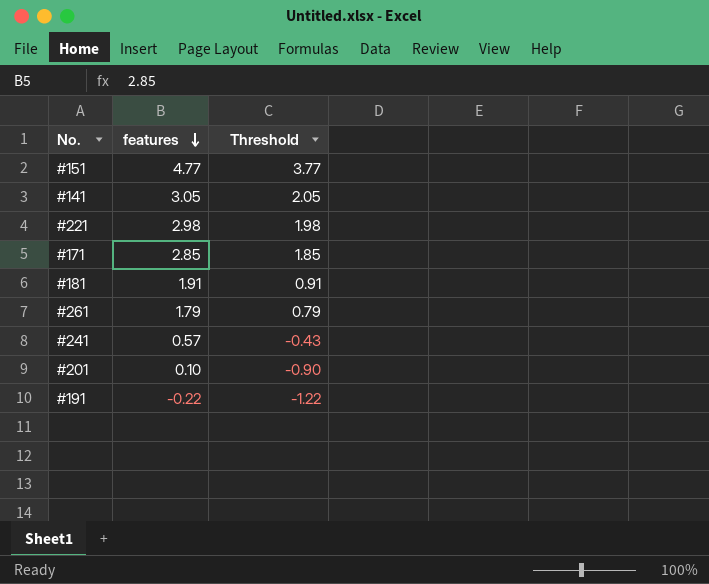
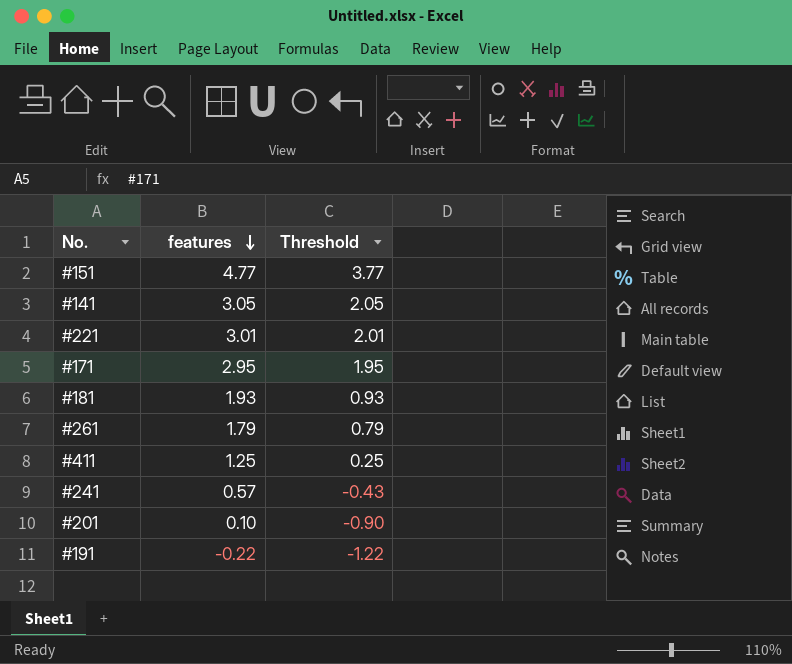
#221 | features: 2.98 -> 3.01
#221 | Threshold: 1.98 -> 2.01
#171 | features: 2.85 -> 2.95
#171 | Threshold: 1.85 -> 1.95
#181 | features: 1.91 -> 1.93
#181 | Threshold: 0.91 -> 0.93
row #411: none -> 1.25 | 0.25

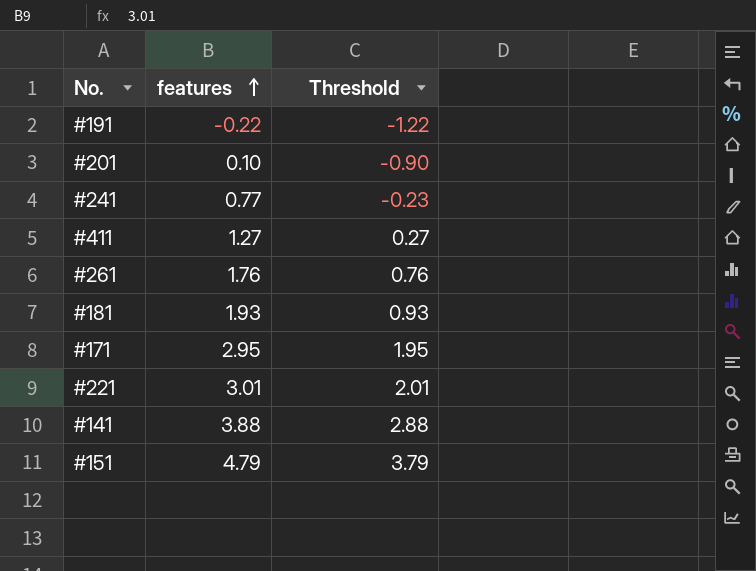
row order: features descending -> features ascending
#241 | features: 0.57 -> 0.77
#241 | Threshold: -0.43 -> -0.23
#411 | features: 1.25 -> 1.27
#411 | Threshold: 0.25 -> 0.27
#261 | features: 1.79 -> 1.76
#261 | Threshold: 0.79 -> 0.76
#141 | features: 3.05 -> 3.88
#141 | Threshold: 2.05 -> 2.88
#151 | features: 4.77 -> 4.79
#151 | Threshold: 3.77 -> 3.79

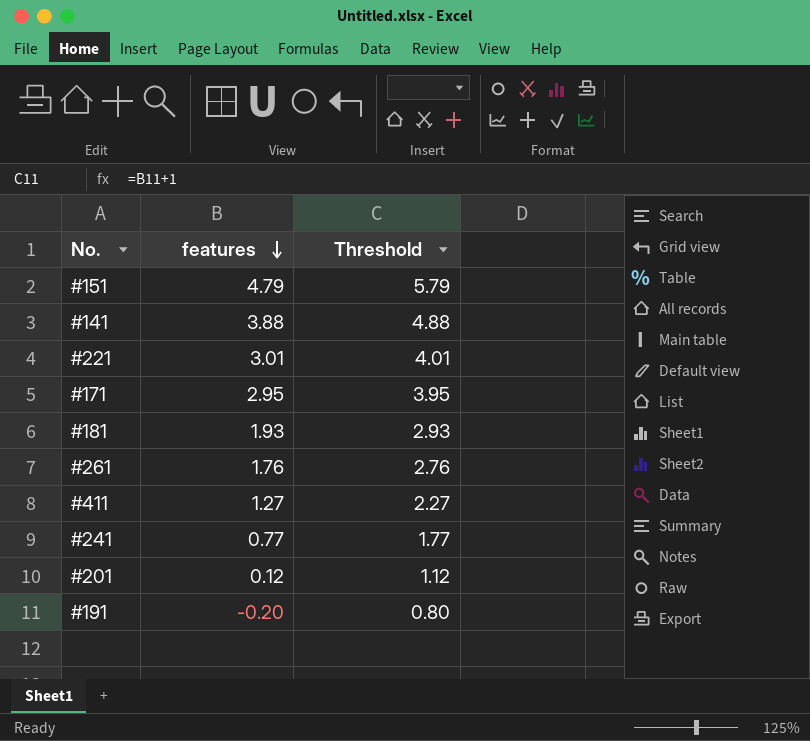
row order: features ascending -> features descending
column Threshold | formula: [features] - 1 -> [features] + 1
#201 | features: 0.10 -> 0.12
#191 | features: -0.22 -> -0.20

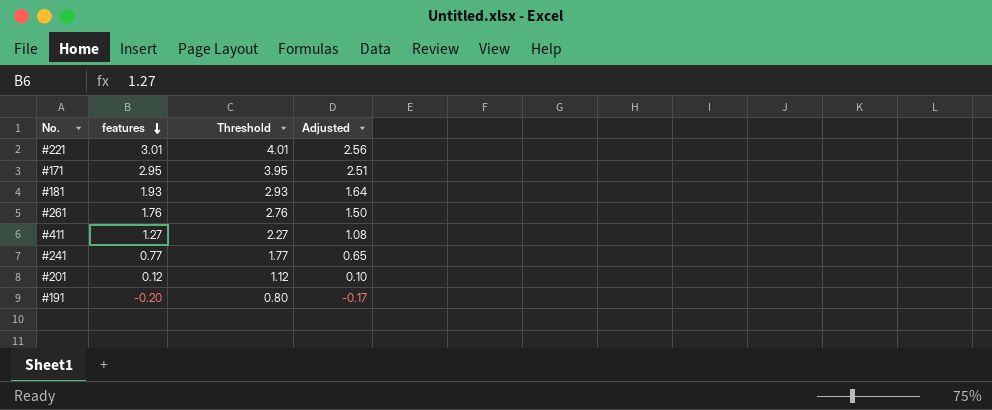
column Adjusted | formula: none -> [features] * 0.85
row #151: 4.79 | 5.79 -> none
row #141: 3.88 | 4.88 -> none

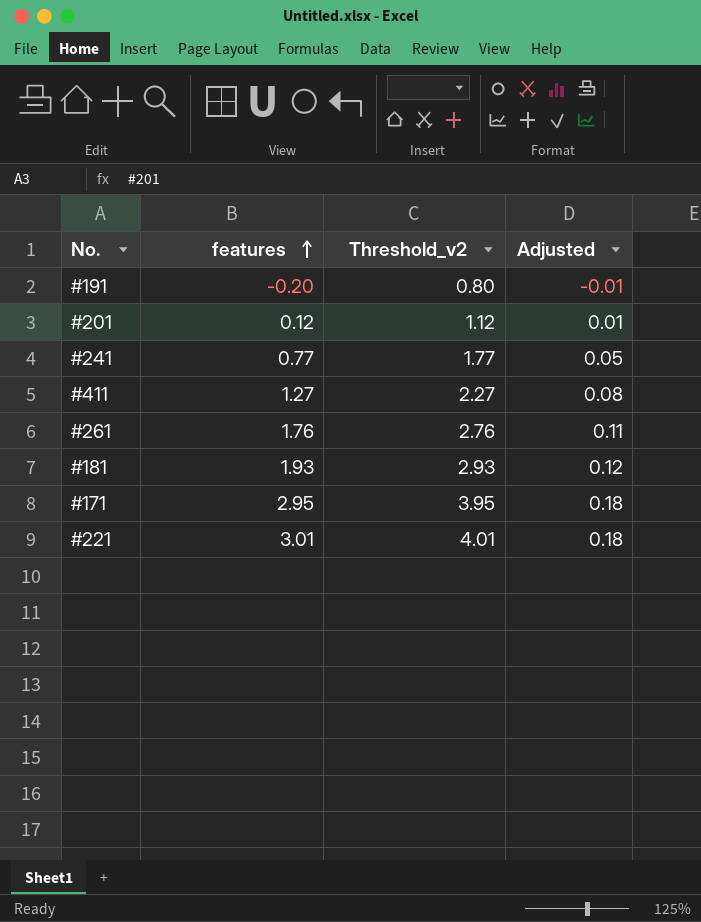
row order: features descending -> features ascending
column name: Threshold -> Threshold_v2
column Adjusted | formula: [features] * 0.85 -> [features] * 0.06

